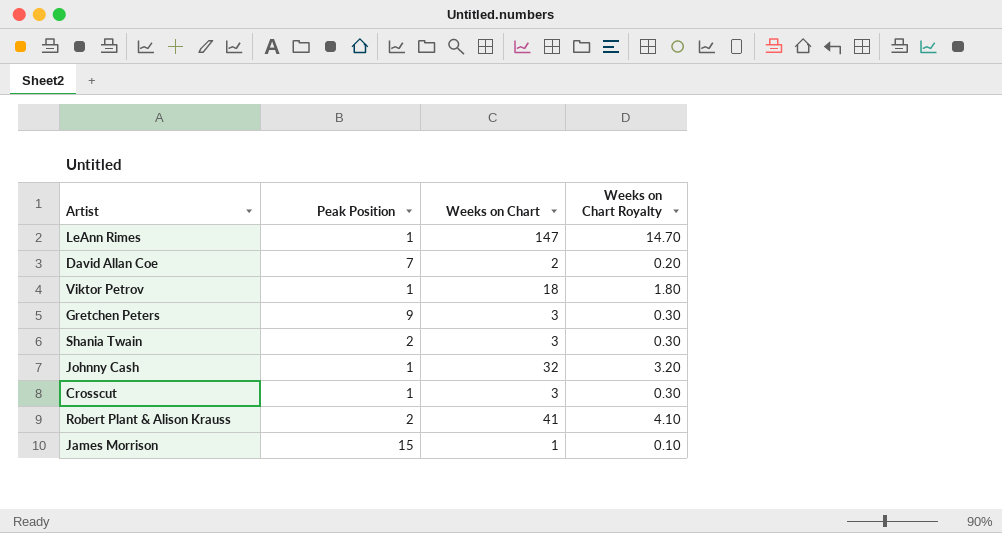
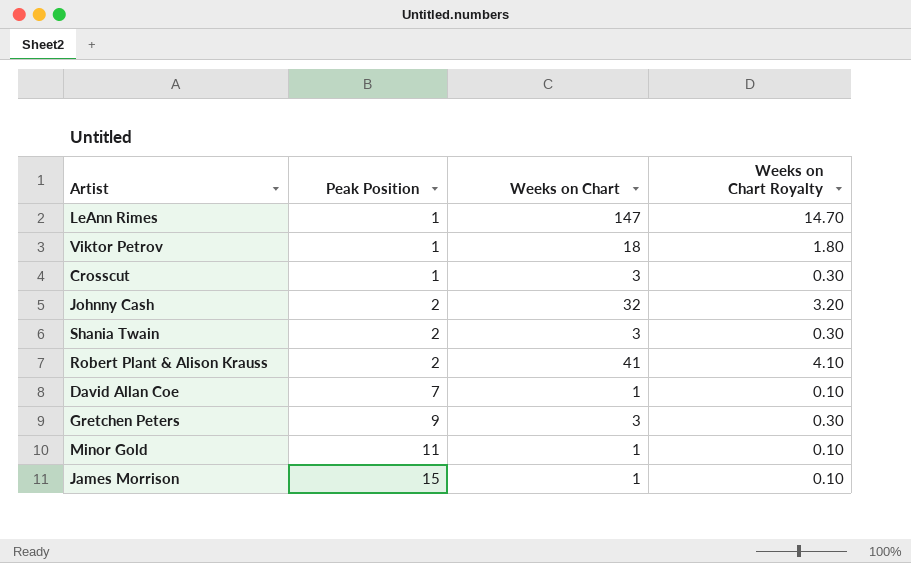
row order: none -> Peak Position ascending
Johnny Cash | Peak Position: 1 -> 2
David Allan Coe | Weeks on Chart: 2 -> 1
David Allan Coe | Weeks on Chart Royalty: 0.20 -> 0.10
row Minor Gold: none -> 11 | 1 | 0.10

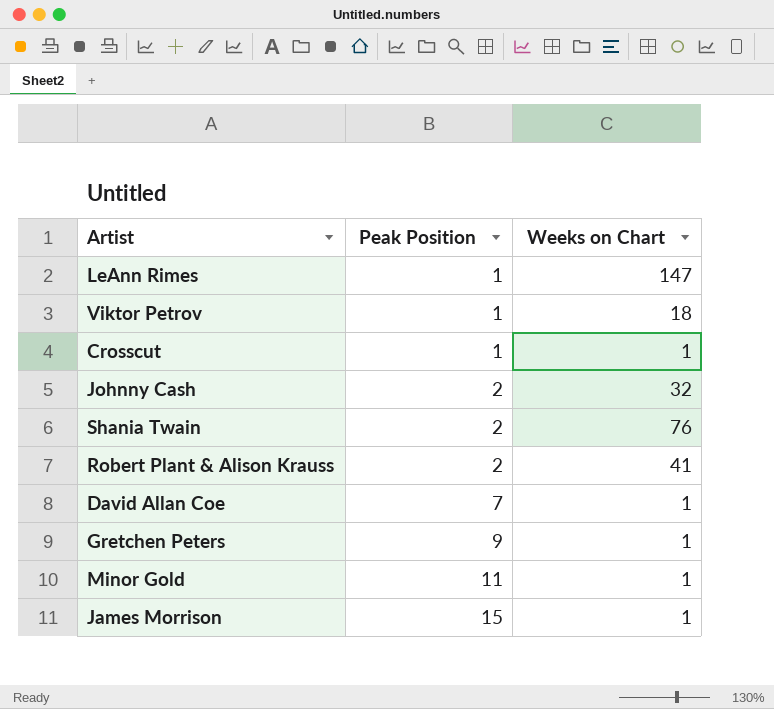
column Weeks on Chart Royalty | formula: [Weeks on Chart] * 0.1 -> none
Crosscut | Weeks on Chart: 3 -> 1
Shania Twain | Weeks on Chart: 3 -> 76
Gretchen Peters | Weeks on Chart: 3 -> 1

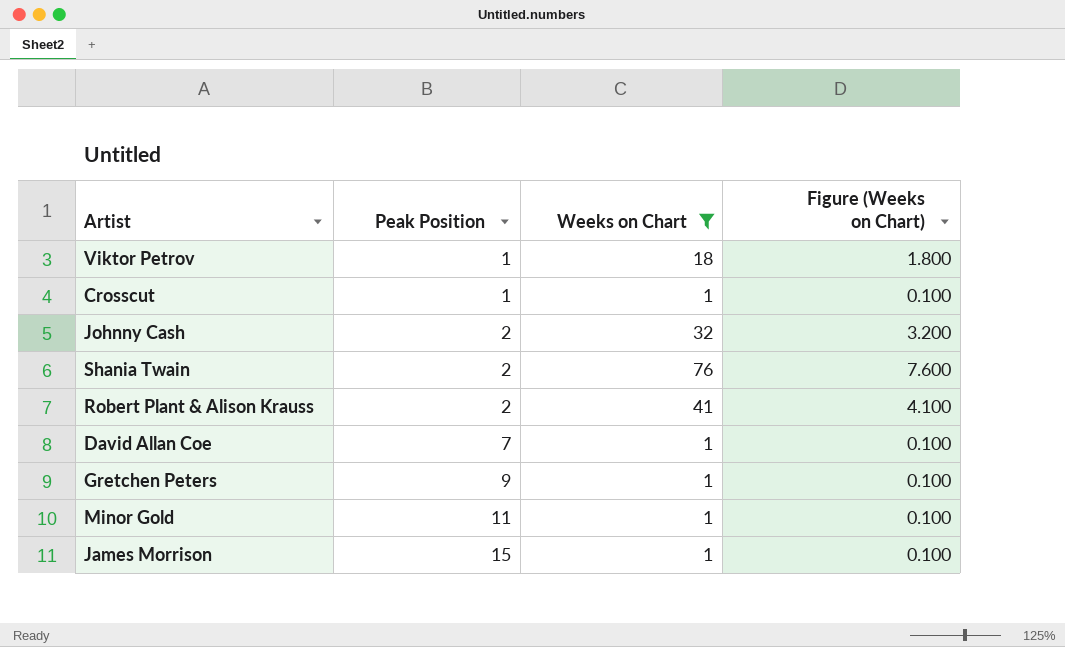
filter: none -> Weeks on Chart != 147
column Figure (Weeks on Chart) | formula: none -> [Weeks on Chart] * 0.1

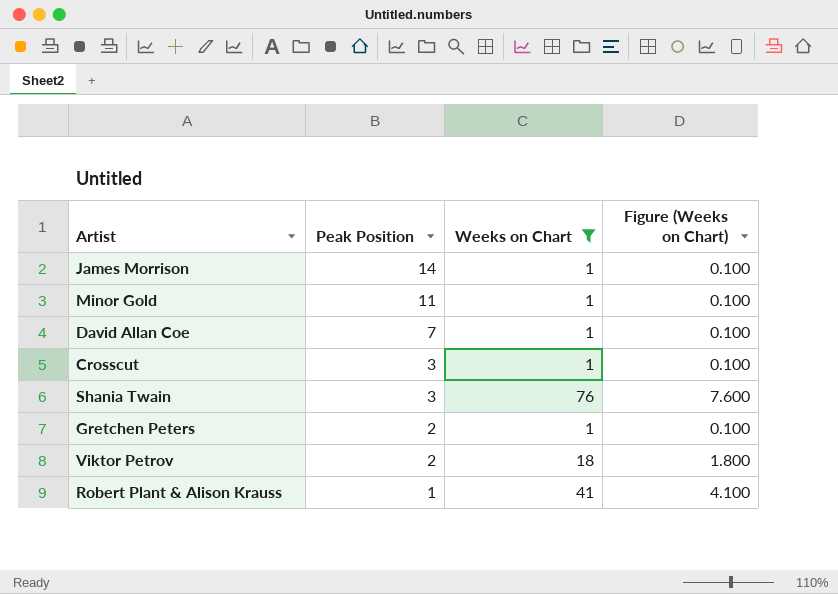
row order: Peak Position ascending -> Peak Position descending
row Johnny Cash: 2 | 32 | 3.200 -> none
James Morrison | Peak Position: 15 -> 14
Crosscut | Peak Position: 1 -> 3
Shania Twain | Peak Position: 2 -> 3
Gretchen Peters | Peak Position: 9 -> 2
Viktor Petrov | Peak Position: 1 -> 2
Robert Plant & Alison Krauss | Peak Position: 2 -> 1

